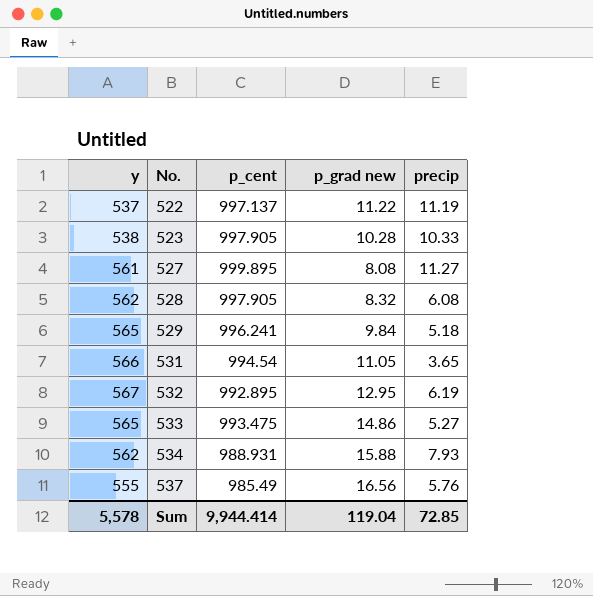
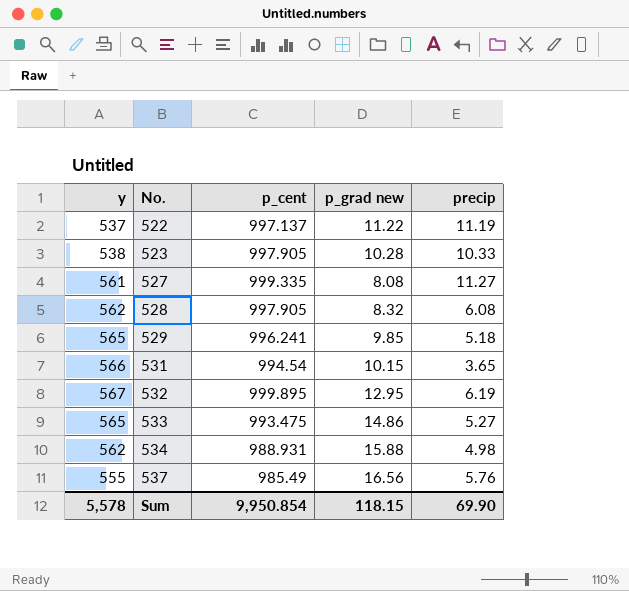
527 | p_cent: 999.895 -> 999.335
529 | p_grad new: 9.84 -> 9.85
531 | p_grad new: 11.05 -> 10.15
532 | p_cent: 992.895 -> 999.895
534 | precip: 7.93 -> 4.98
Sum | p_cent: 9,944.414 -> 9,950.854
Sum | p_grad new: 119.04 -> 118.15
Sum | precip: 72.85 -> 69.90

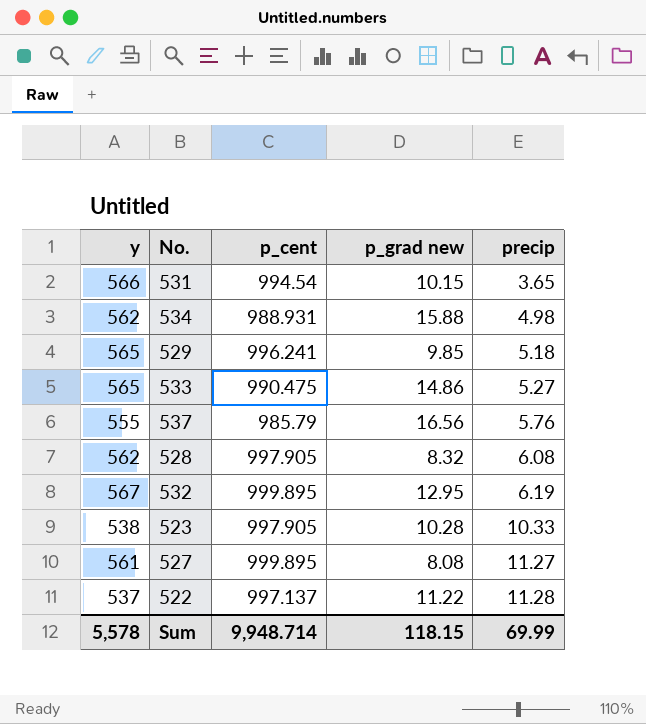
row order: No. ascending -> precip ascending
533 | p_cent: 993.475 -> 990.475
537 | p_cent: 985.49 -> 985.79
527 | p_cent: 999.335 -> 999.895
522 | precip: 11.19 -> 11.28
Sum | p_cent: 9,950.854 -> 9,948.714
Sum | precip: 69.90 -> 69.99

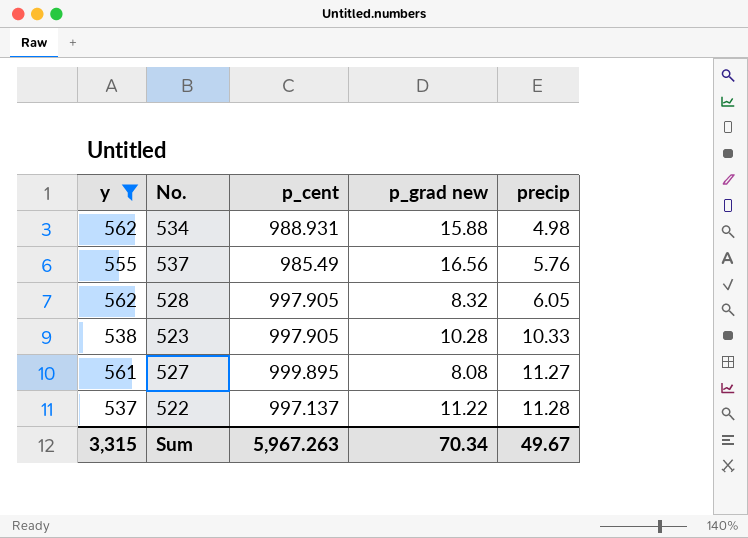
filter: none -> y <= 562
537 | p_cent: 985.79 -> 985.49
528 | precip: 6.08 -> 6.05
Sum | y: 5,578 -> 3,315
Sum | p_cent: 9,948.714 -> 5,967.263
Sum | p_grad new: 118.15 -> 70.34
Sum | precip: 69.99 -> 49.67

